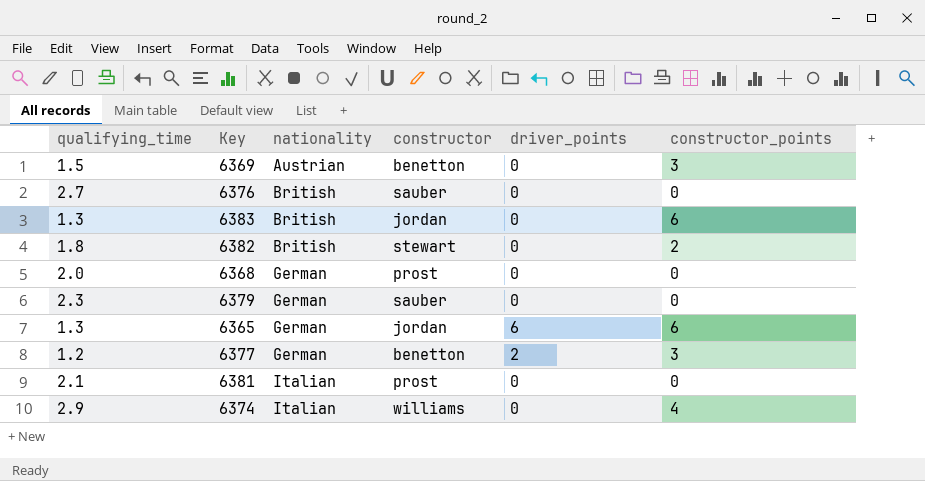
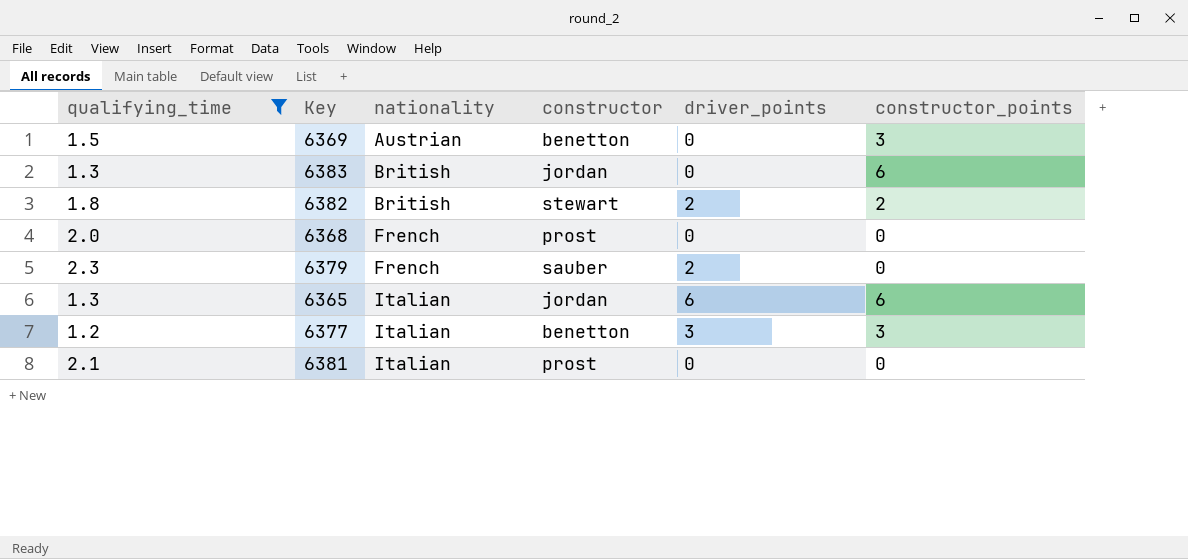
filter: none -> qualifying_time <= 2.3
6382 | driver_points: 0 -> 2
6368 | nationality: German -> French
6379 | nationality: German -> French
6379 | driver_points: 0 -> 2
6365 | nationality: German -> Italian
6377 | nationality: German -> Italian
6377 | driver_points: 2 -> 3

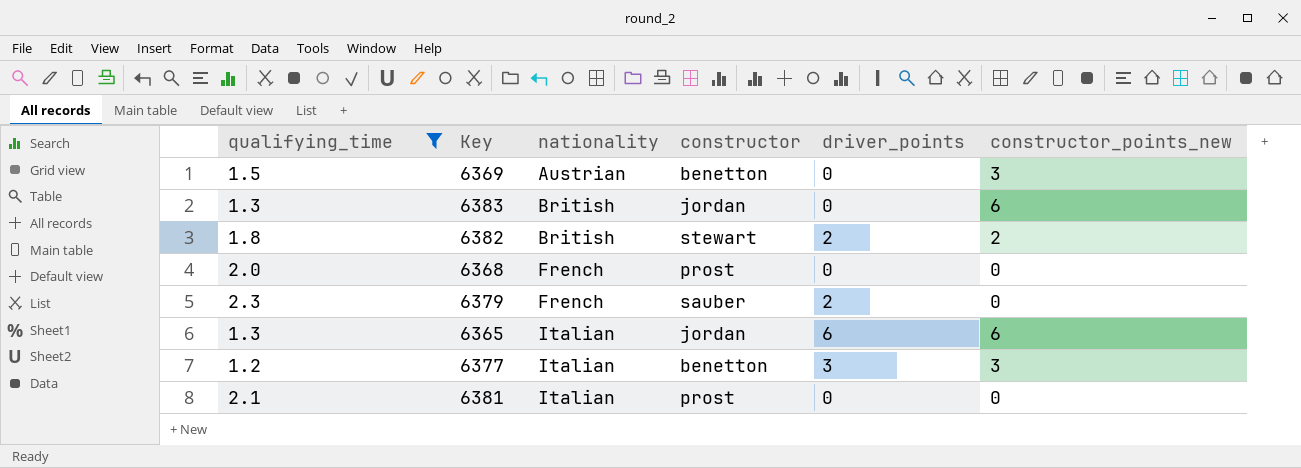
column name: constructor_points -> constructor_points_new

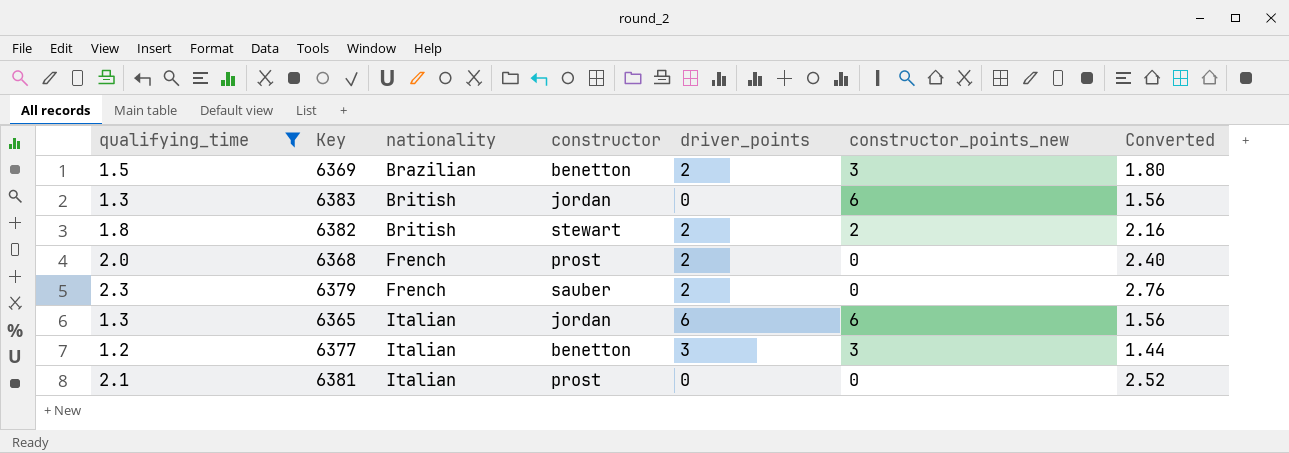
column Converted | formula: none -> [qualifying_time] * 1.2
6369 | nationality: Austrian -> Brazilian
6369 | driver_points: 0 -> 2
6368 | driver_points: 0 -> 2

